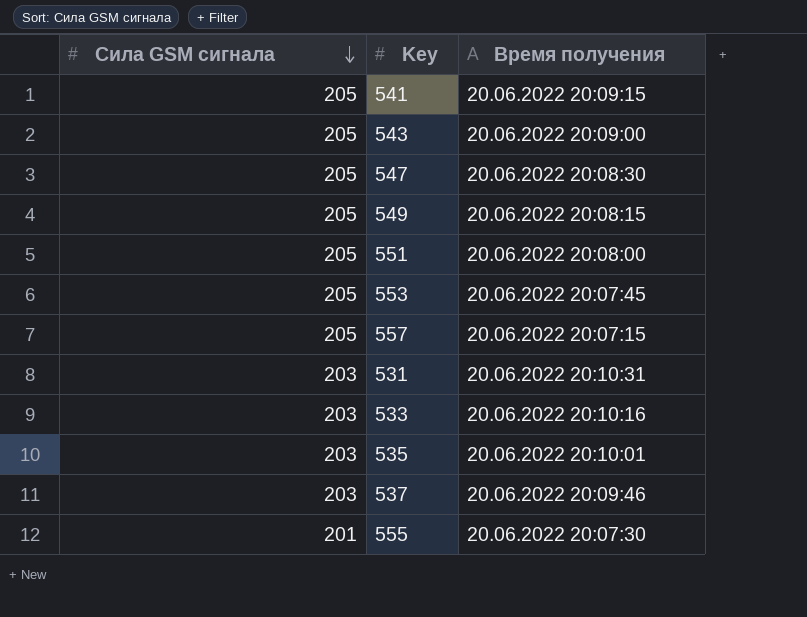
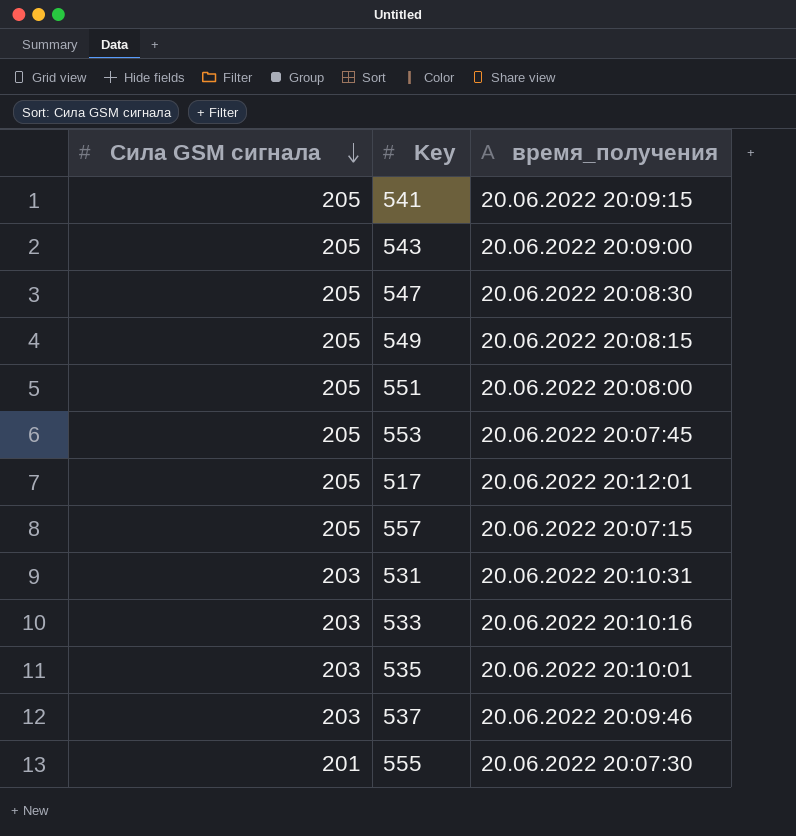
column name: Время получения -> время_получения
row 517: none -> 205 | 20.06.2022 20:12:01

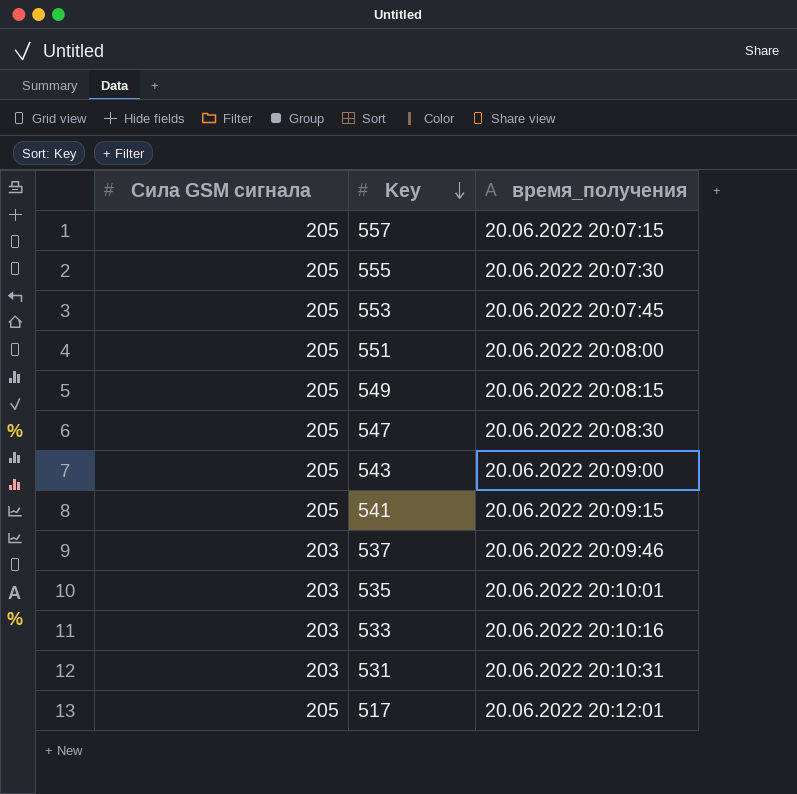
row order: Сила GSM сигнала descending -> Key descending
555 | Сила GSM сигнала: 201 -> 205

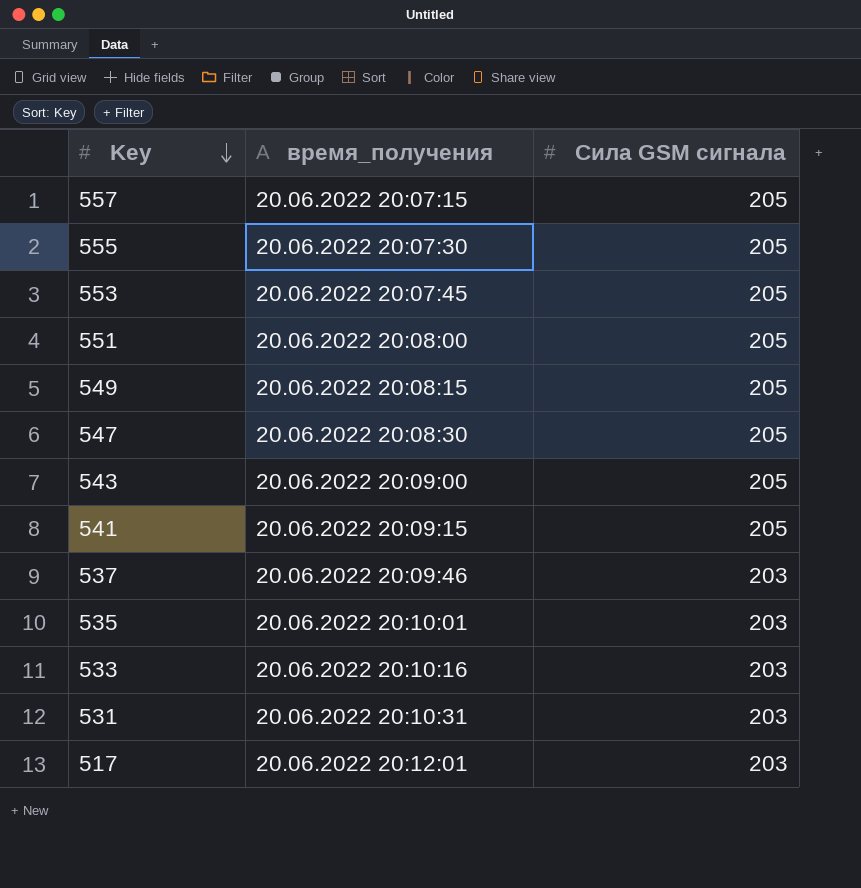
column Сила GSM сигнала | position: 1 -> 3
517 | Сила GSM сигнала: 205 -> 203

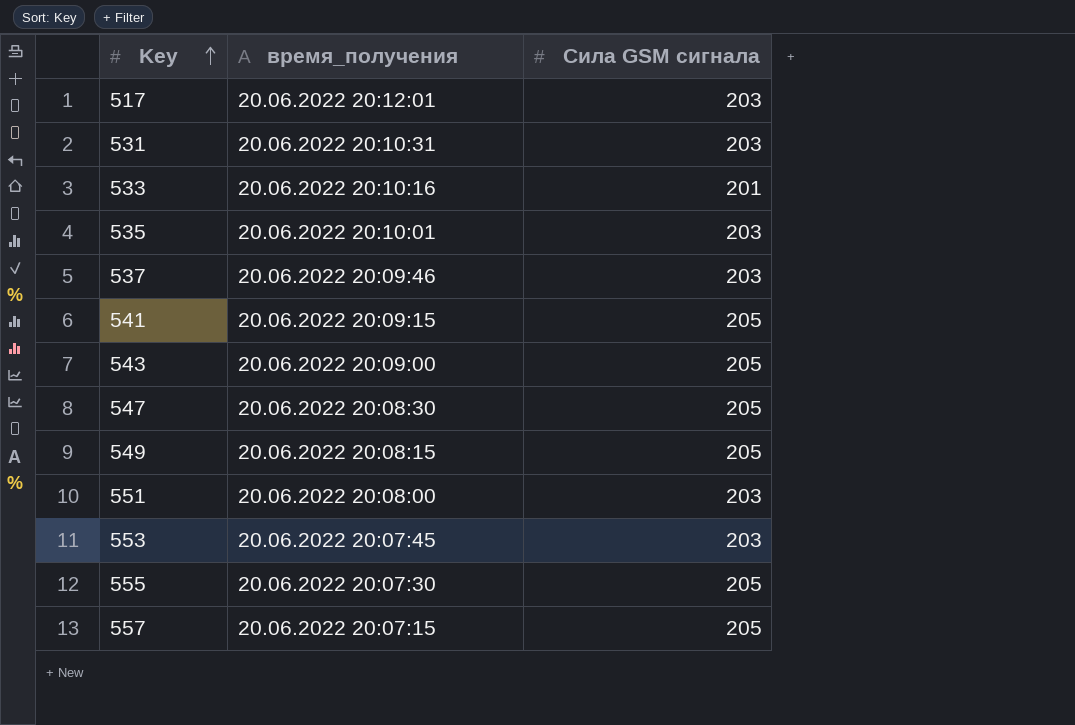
row order: Key descending -> Key ascending
533 | Сила GSM сигнала: 203 -> 201
551 | Сила GSM сигнала: 205 -> 203
553 | Сила GSM сигнала: 205 -> 203

